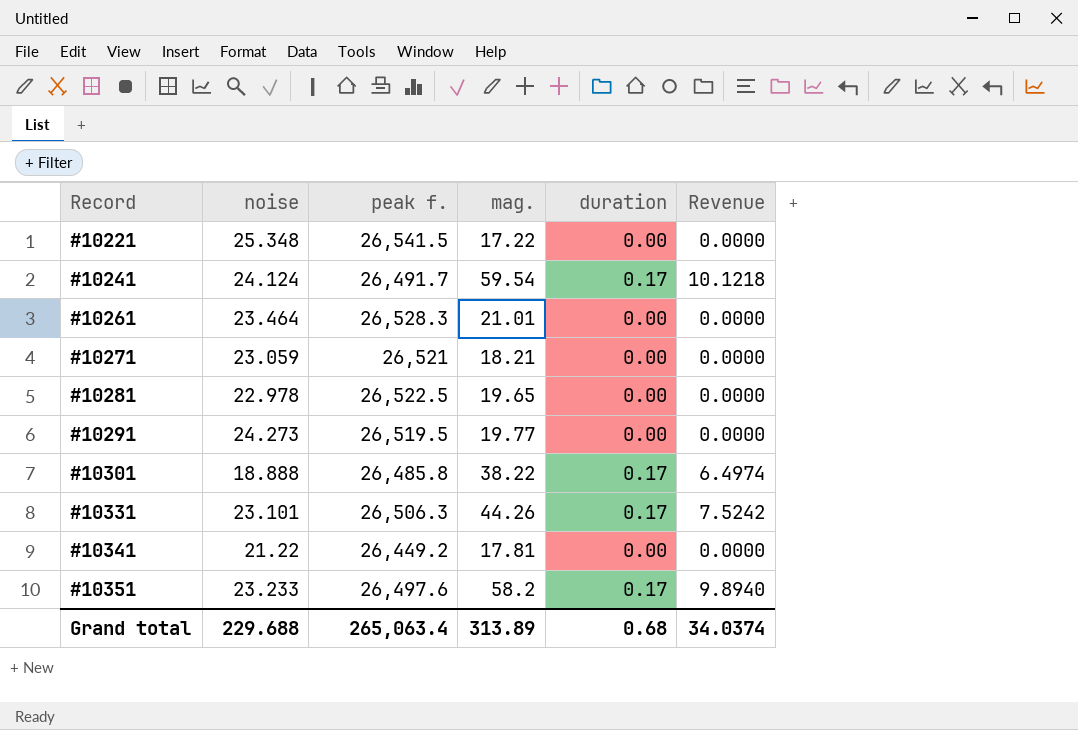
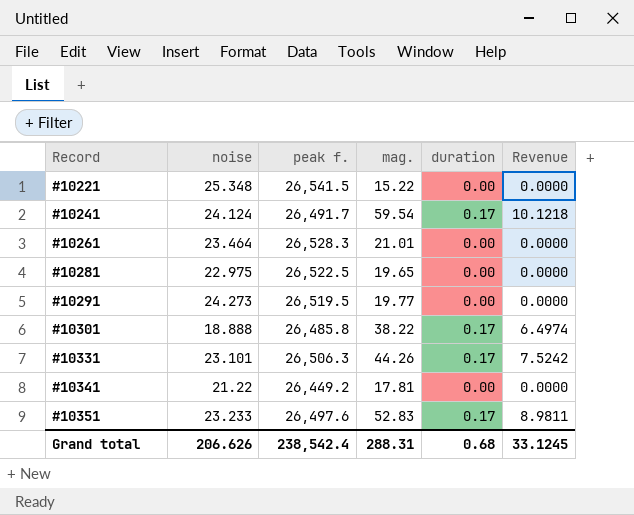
row #10271: 23.059 | 26,521 | 18.21 | 0.00 | 0.0000 -> none
#10221 | mag.: 17.22 -> 15.22
#10281 | noise: 22.978 -> 22.975
#10351 | mag.: 58.2 -> 52.83
#10351 | Revenue: 9.8940 -> 8.9811
Grand total | noise: 229.688 -> 206.626
Grand total | peak f.: 265,063.4 -> 238,542.4
Grand total | mag.: 313.89 -> 288.31
Grand total | Revenue: 34.0374 -> 33.1245

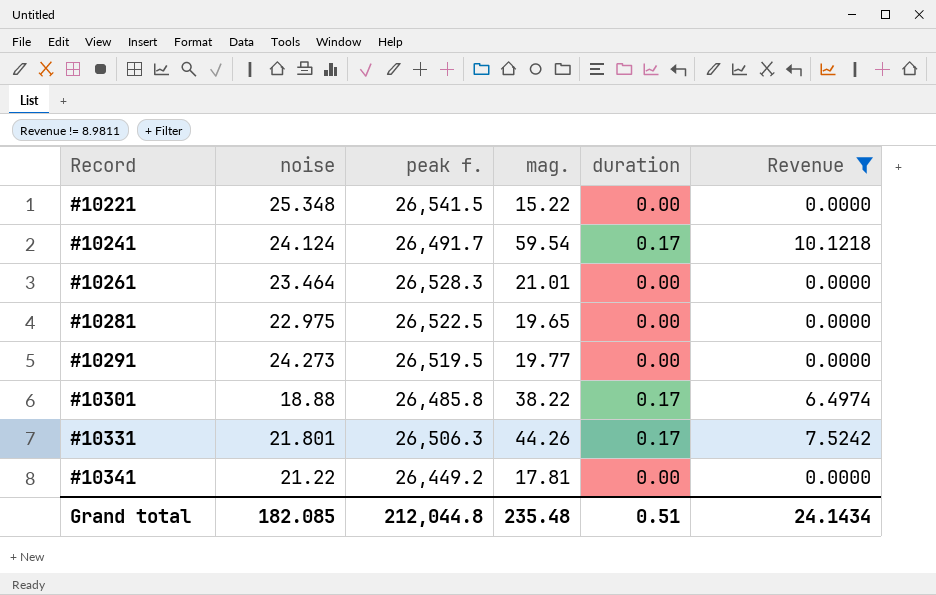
filter: none -> Revenue != 8.9811
#10301 | noise: 18.888 -> 18.88
#10331 | noise: 23.101 -> 21.801
Grand total | noise: 206.626 -> 182.085
Grand total | peak f.: 238,542.4 -> 212,044.8
Grand total | mag.: 288.31 -> 235.48
Grand total | duration: 0.68 -> 0.51
Grand total | Revenue: 33.1245 -> 24.1434

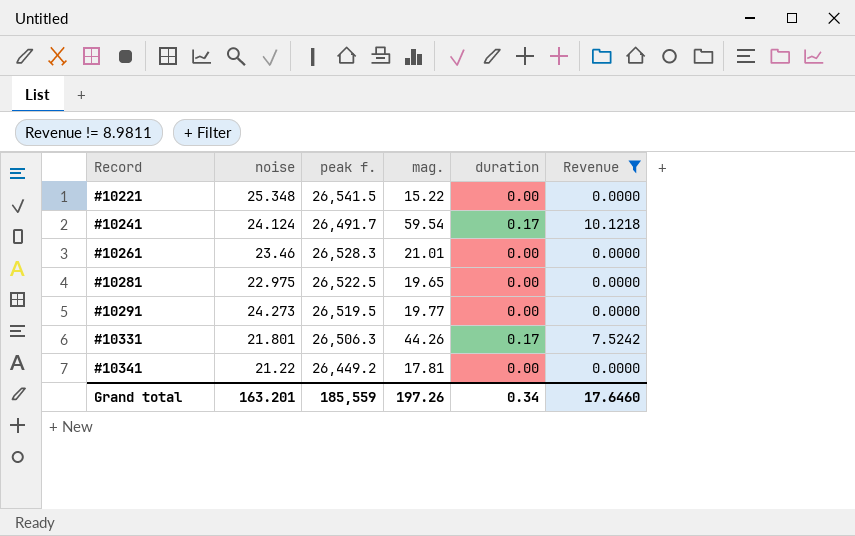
row #10301: 18.88 | 26,485.8 | 38.22 | 0.17 | 6.4974 -> none
#10261 | noise: 23.464 -> 23.46
Grand total | noise: 182.085 -> 163.201
Grand total | peak f.: 212,044.8 -> 185,559
Grand total | mag.: 235.48 -> 197.26
Grand total | duration: 0.51 -> 0.34
Grand total | Revenue: 24.1434 -> 17.6460

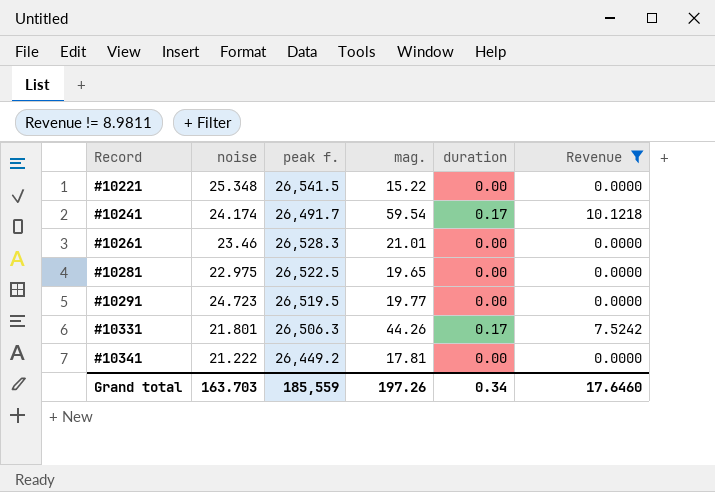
#10241 | noise: 24.124 -> 24.174
#10291 | noise: 24.273 -> 24.723
#10341 | noise: 21.22 -> 21.222
Grand total | noise: 163.201 -> 163.703

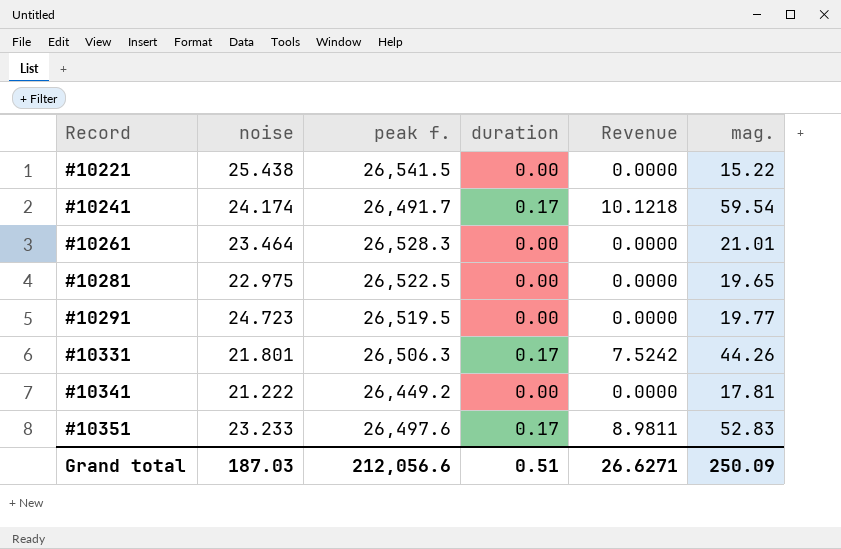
filter: Revenue != 8.9811 -> none
column mag. | position: 4 -> 6
#10221 | noise: 25.348 -> 25.438
#10261 | noise: 23.46 -> 23.464
Grand total | noise: 163.703 -> 187.03
Grand total | peak f.: 185,559 -> 212,056.6
Grand total | duration: 0.34 -> 0.51
Grand total | Revenue: 17.6460 -> 26.6271
Grand total | mag.: 197.26 -> 250.09

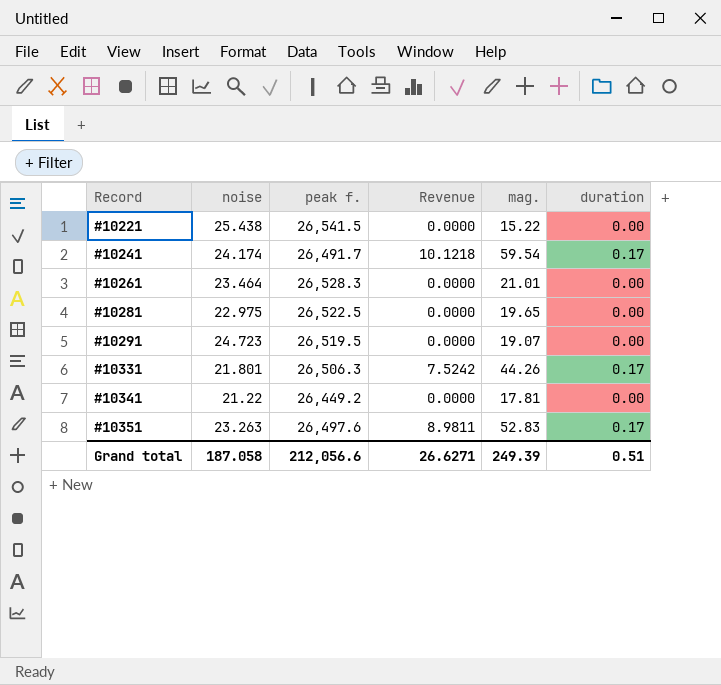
column duration | position: 4 -> 6
#10291 | mag.: 19.77 -> 19.07
#10341 | noise: 21.222 -> 21.22
#10351 | noise: 23.233 -> 23.263
Grand total | noise: 187.03 -> 187.058
Grand total | mag.: 250.09 -> 249.39

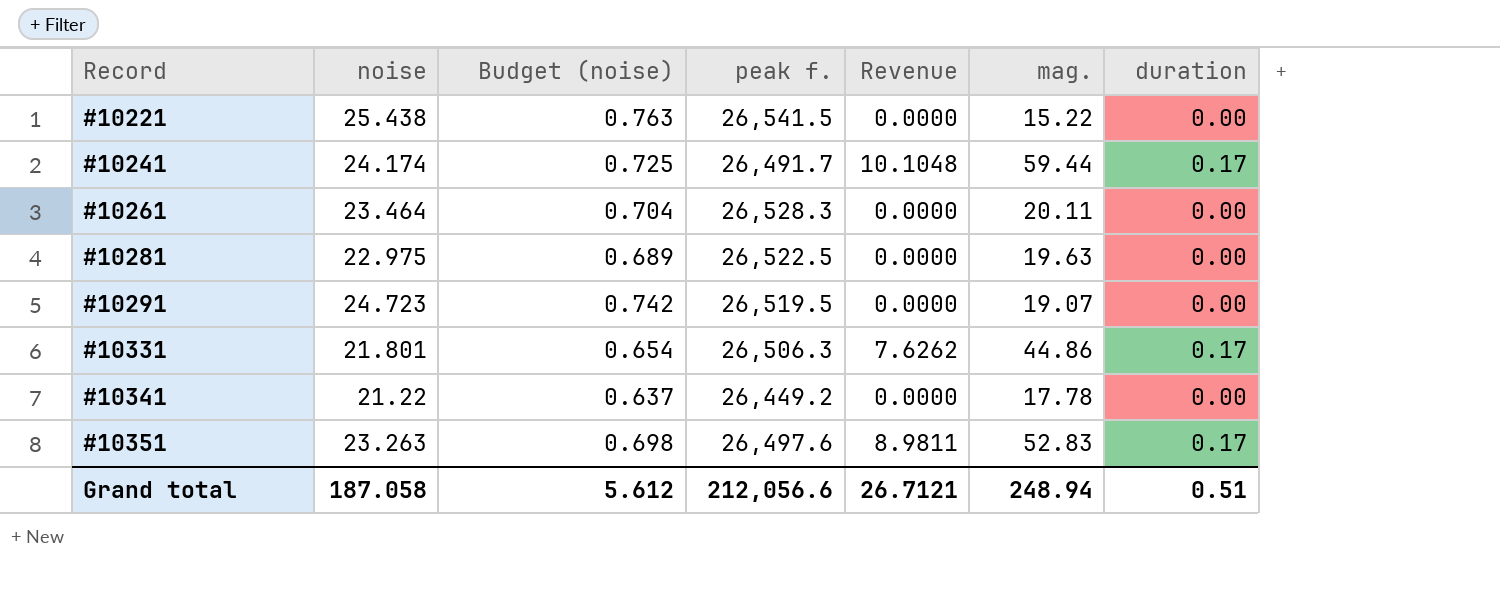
column Budget (noise) | formula: none -> [noise] * 0.03
#10241 | Revenue: 10.1218 -> 10.1048
#10241 | mag.: 59.54 -> 59.44
#10261 | mag.: 21.01 -> 20.11
#10281 | mag.: 19.65 -> 19.63
#10331 | Revenue: 7.5242 -> 7.6262
#10331 | mag.: 44.26 -> 44.86
#10341 | mag.: 17.81 -> 17.78
Grand total | Revenue: 26.6271 -> 26.7121
Grand total | mag.: 249.39 -> 248.94

